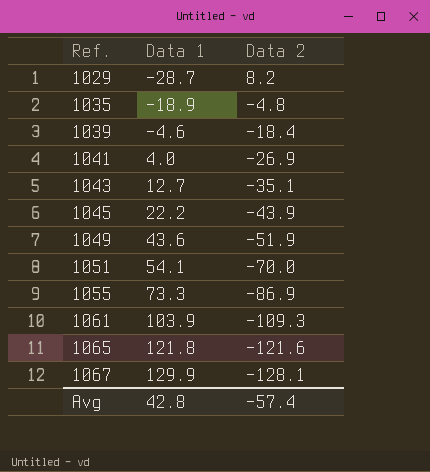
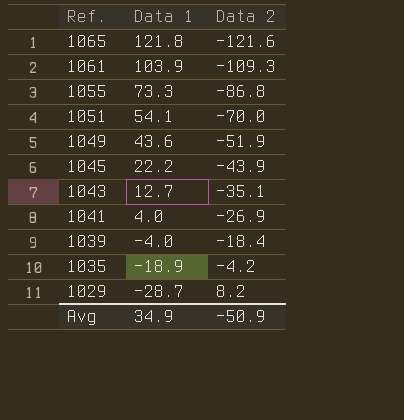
row order: Ref. ascending -> Ref. descending
row 1067: 129.9 | -128.1 -> none
1055 | Data 2: -86.9 -> -86.8
1039 | Data 1: -4.6 -> -4.0
1035 | Data 2: -4.8 -> -4.2
Avg | Data 1: 42.8 -> 34.9
Avg | Data 2: -57.4 -> -50.9

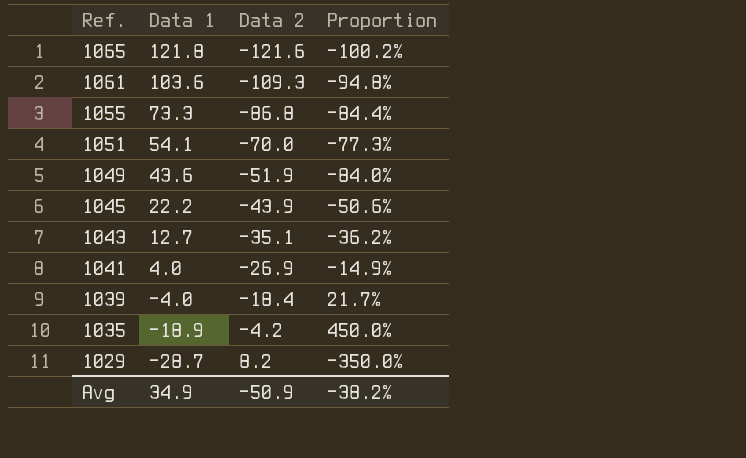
column Proportion | formula: none -> [Data 1] / [Data 2]
1061 | Data 1: 103.9 -> 103.6

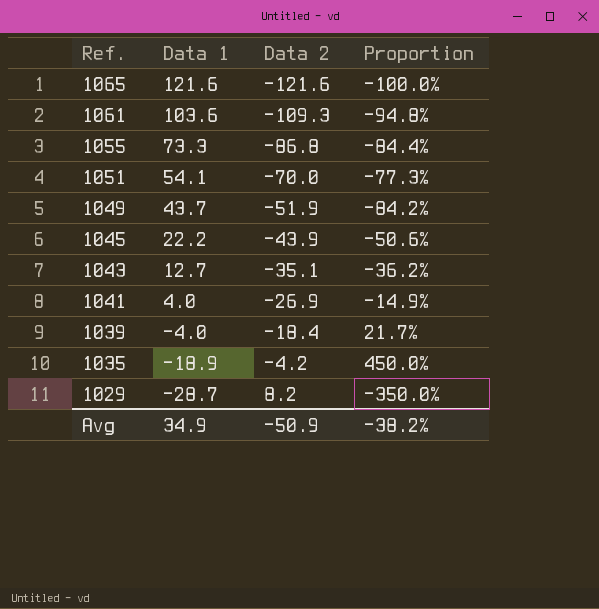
1065 | Data 1: 121.8 -> 121.6
1065 | Proportion: -100.2% -> -100.0%
1049 | Data 1: 43.6 -> 43.7
1049 | Proportion: -84.0% -> -84.2%

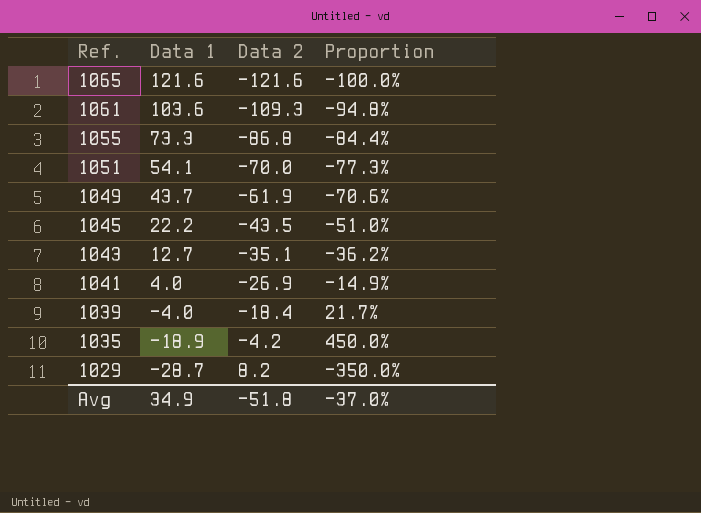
1049 | Data 2: -51.9 -> -61.9
1049 | Proportion: -84.2% -> -70.6%
1045 | Data 2: -43.9 -> -43.5
1045 | Proportion: -50.6% -> -51.0%
Avg | Data 2: -50.9 -> -51.8
Avg | Proportion: -38.2% -> -37.0%

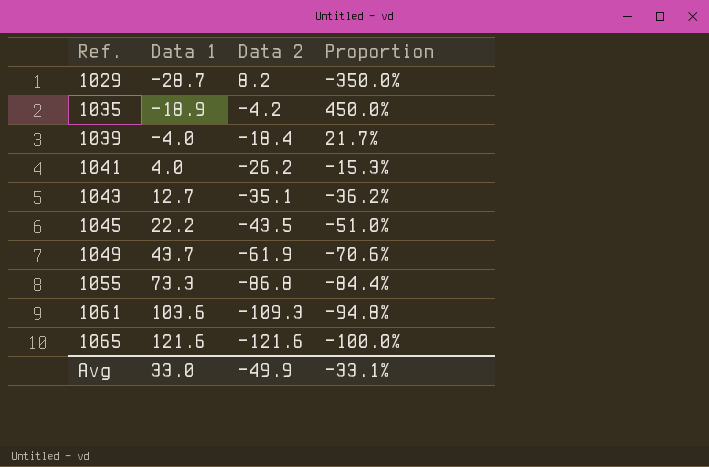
row order: Ref. descending -> Ref. ascending
row 1051: 54.1 | -70.0 | -77.3% -> none
1041 | Data 2: -26.9 -> -26.2
1041 | Proportion: -14.9% -> -15.3%
Avg | Data 1: 34.9 -> 33.0
Avg | Data 2: -51.8 -> -49.9
Avg | Proportion: -37.0% -> -33.1%

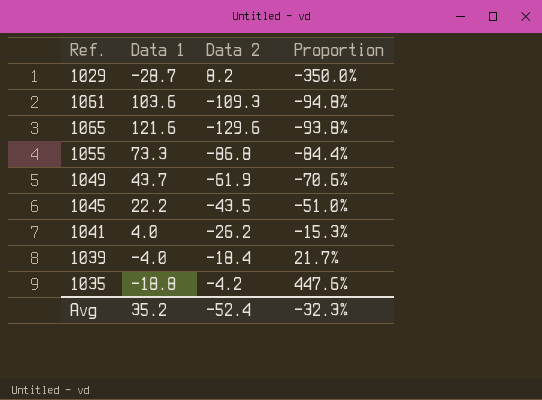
row order: Ref. ascending -> Proportion ascending
row 1043: 12.7 | -35.1 | -36.2% -> none
1065 | Data 2: -121.6 -> -129.6
1065 | Proportion: -100.0% -> -93.8%
1035 | Data 1: -18.9 -> -18.8
1035 | Proportion: 450.0% -> 447.6%
Avg | Data 1: 33.0 -> 35.2
Avg | Data 2: -49.9 -> -52.4
Avg | Proportion: -33.1% -> -32.3%

